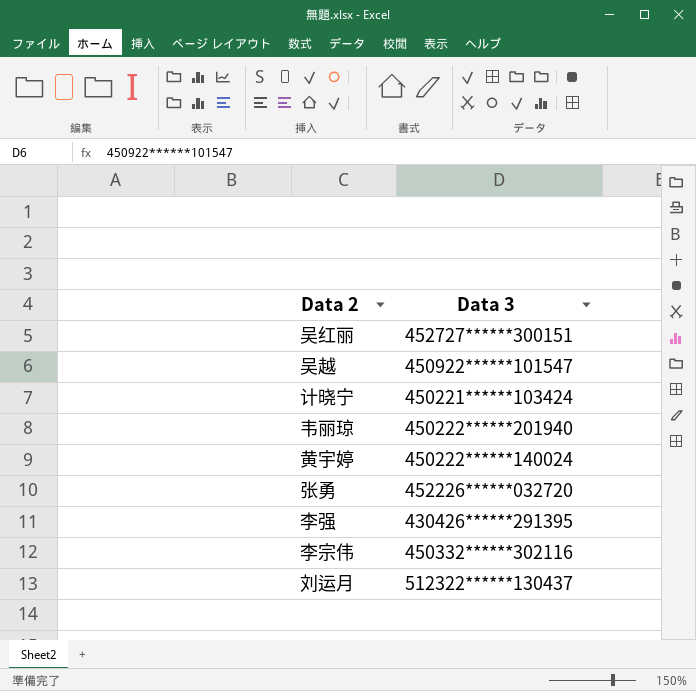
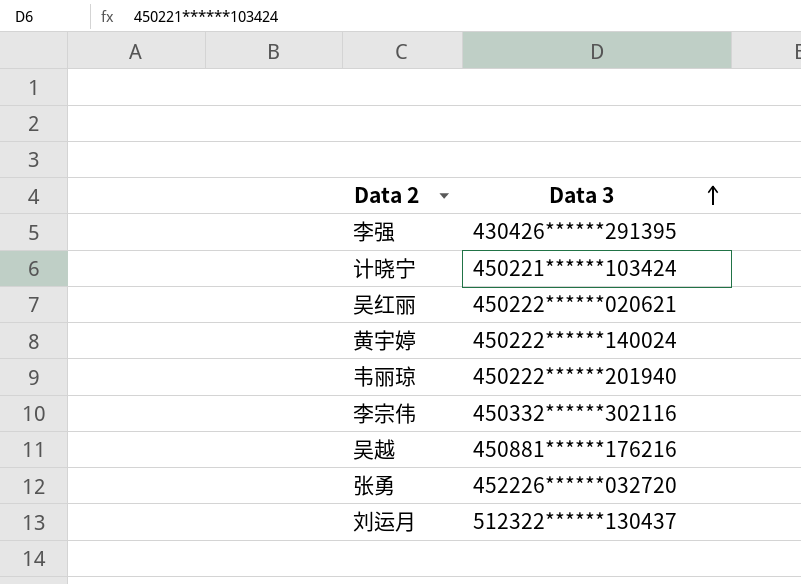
row order: none -> Data 3 ascending
吴红丽 | Data 3: 452727******300151 -> 450222******020621
吴越 | Data 3: 450922******101547 -> 450881******176216

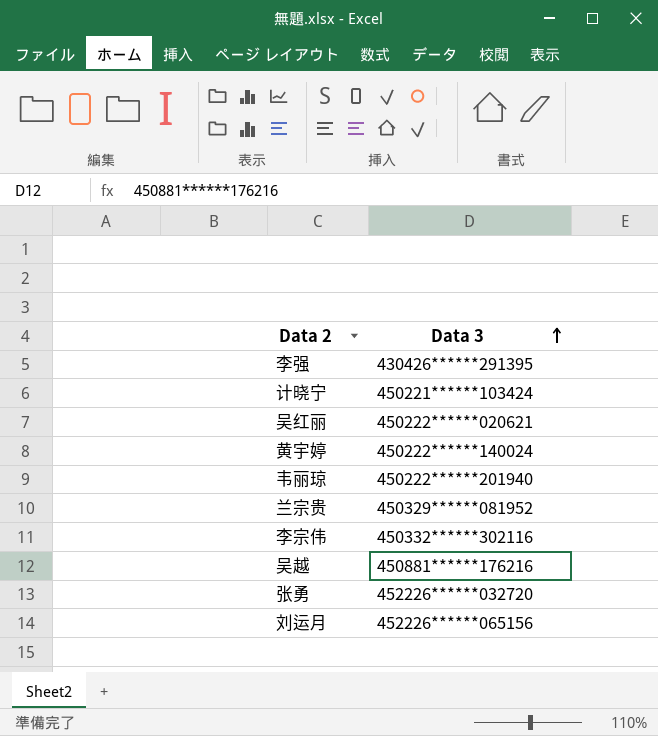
row 兰宗贵: none -> 450329******081952
刘运月 | Data 3: 512322******130437 -> 452226******065156

